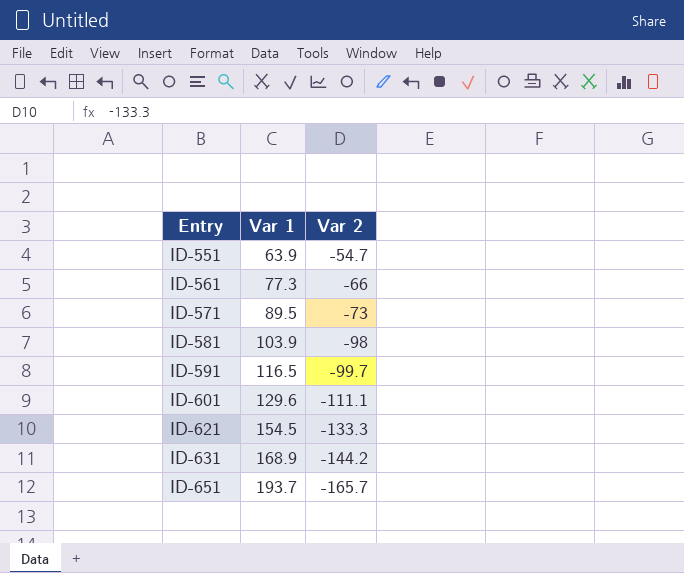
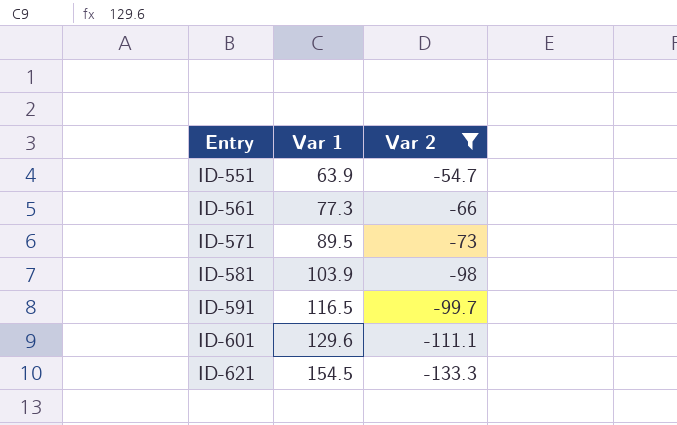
filter: none -> Var 2 >= -133.3

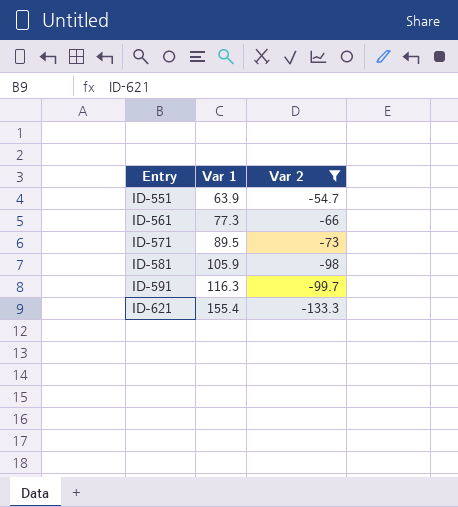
row ID-601: 129.6 | -111.1 -> none
ID-581 | Var 1: 103.9 -> 105.9
ID-591 | Var 1: 116.5 -> 116.3
ID-621 | Var 1: 154.5 -> 155.4

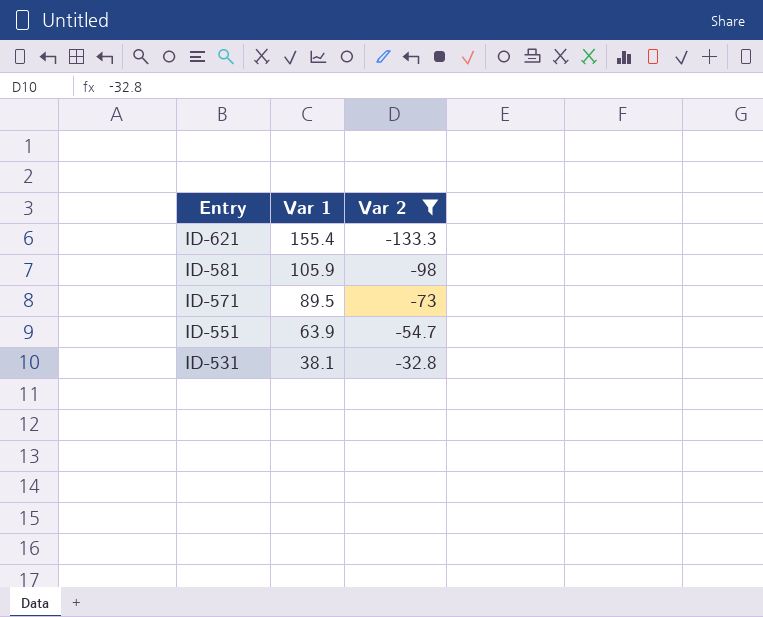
row order: Entry ascending -> Entry descending
row ID-561: 77.3 | -66 -> none
row ID-591: 116.3 | -99.7 -> none
row ID-531: none -> 38.1 | -32.8

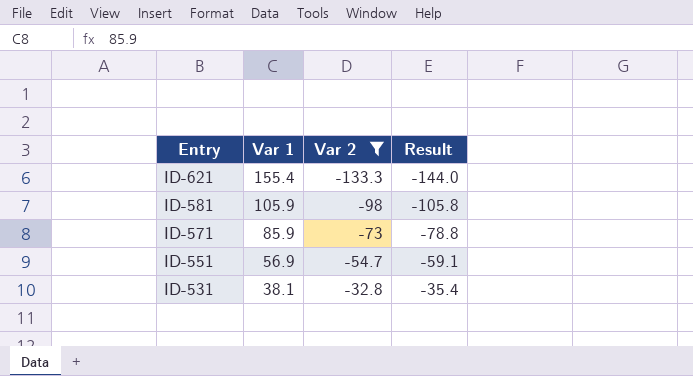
column Result | formula: none -> [Var 2] * 1.08
ID-571 | Var 1: 89.5 -> 85.9
ID-551 | Var 1: 63.9 -> 56.9

